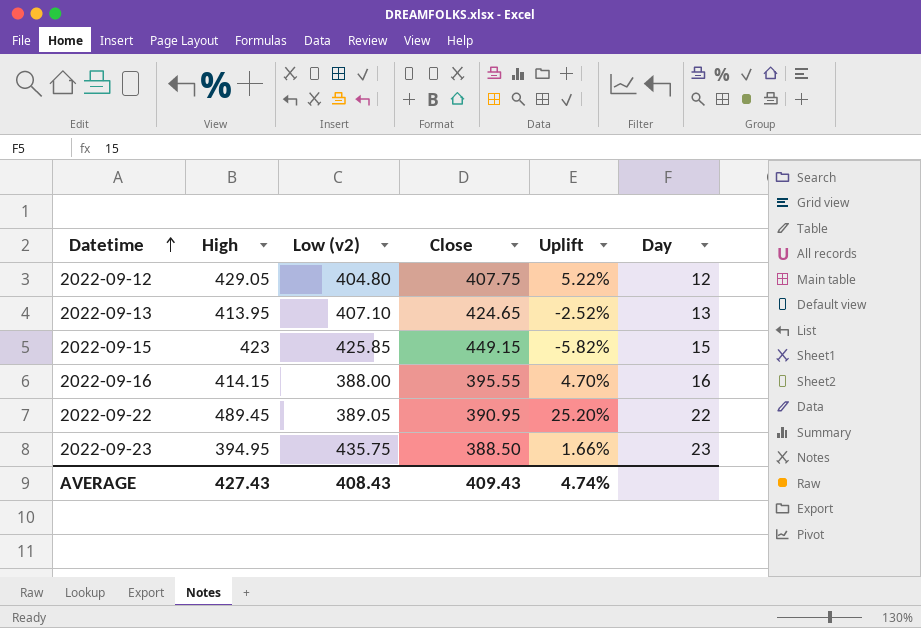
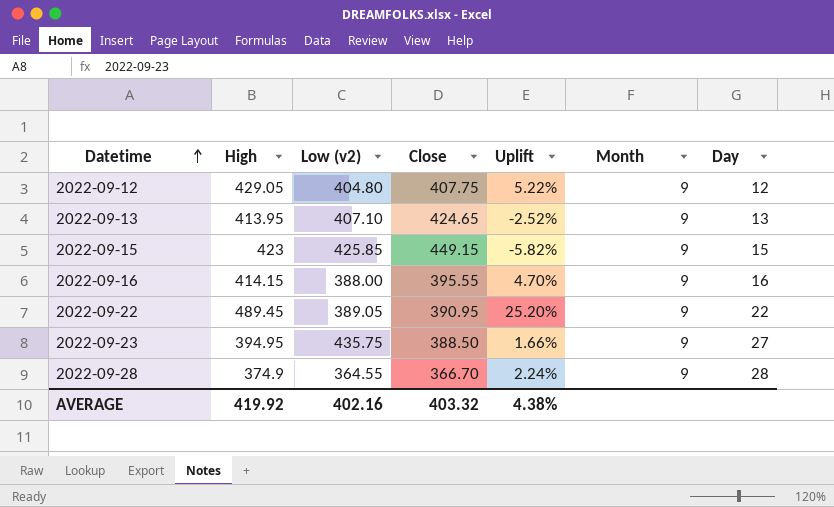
column Month | position: none -> 6
2022-09-23 | Day: 23 -> 27
row 2022-09-28: none -> 374.9 | 364.55 | 366.70 | 2.24% | 9 | 28
AVERAGE | High: 427.43 -> 419.92
AVERAGE | Low (v2): 408.43 -> 402.16
AVERAGE | Close: 409.43 -> 403.32
AVERAGE | Uplift: 4.74% -> 4.38%

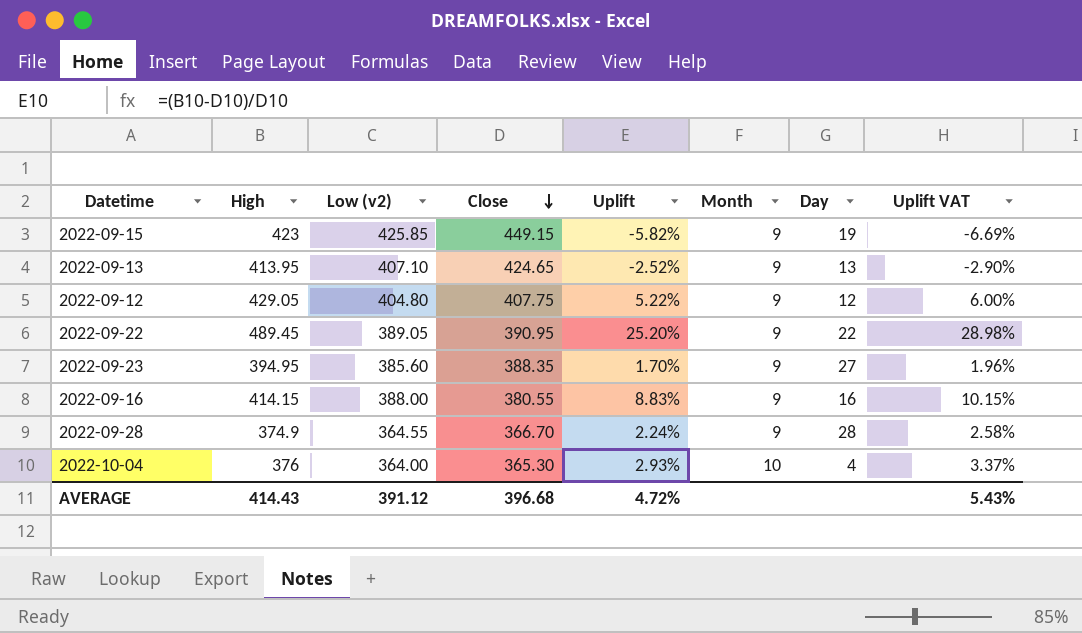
row order: Datetime ascending -> Close descending
column Uplift VAT | formula: none -> [Uplift] * 1.15
2022-09-15 | Day: 15 -> 19
2022-09-23 | Low (v2): 435.75 -> 385.60
2022-09-23 | Close: 388.50 -> 388.35
2022-09-23 | Uplift: 1.66% -> 1.70%
2022-09-16 | Close: 395.55 -> 380.55
2022-09-16 | Uplift: 4.70% -> 8.83%
row 2022-10-04: none -> 376 | 364.00 | 365.30 | 2.93% | 10 | 4 | 3.37%
AVERAGE | High: 419.92 -> 414.43
AVERAGE | Low (v2): 402.16 -> 391.12
AVERAGE | Close: 403.32 -> 396.68
AVERAGE | Uplift: 4.38% -> 4.72%

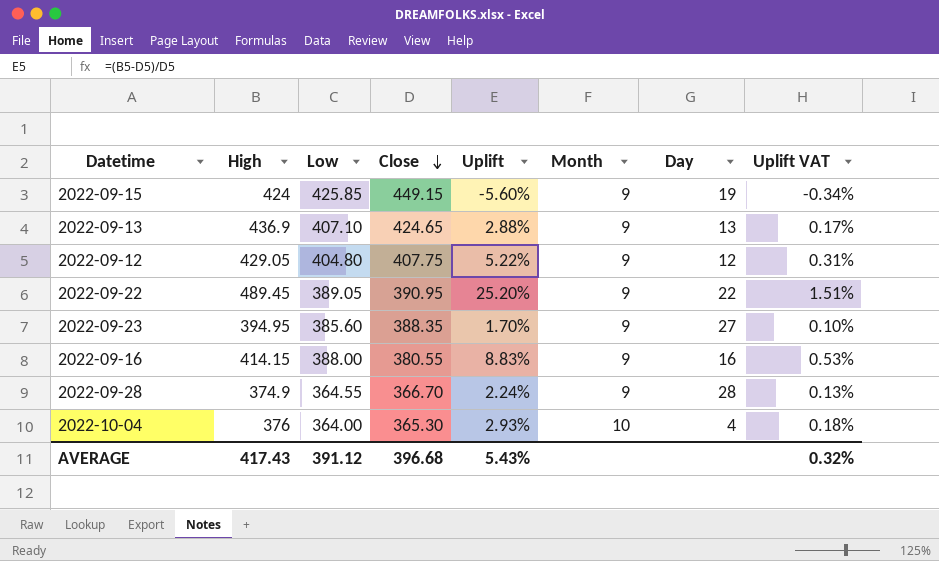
column name: Low (v2) -> Low
column Uplift VAT | formula: [Uplift] * 1.15 -> [Uplift] * 0.06
2022-09-15 | High: 423 -> 424
2022-09-15 | Uplift: -5.82% -> -5.60%
2022-09-13 | High: 413.95 -> 436.9
2022-09-13 | Uplift: -2.52% -> 2.88%
AVERAGE | High: 414.43 -> 417.43
AVERAGE | Uplift: 4.72% -> 5.43%
AVERAGE | Uplift VAT: 5.43% -> 0.32%

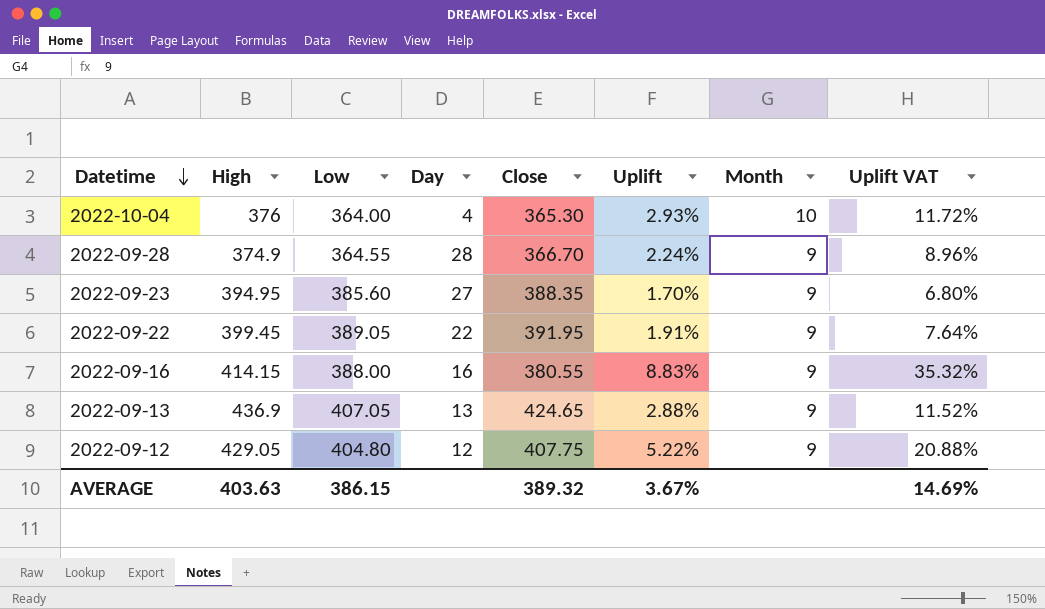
row order: Close descending -> Datetime descending
column Day | position: 7 -> 4
column Uplift VAT | formula: [Uplift] * 0.06 -> [Uplift] * 4
row 2022-09-15: 424 | 425.85 | 449.15 | -5.60% | 9 | 19 | -0.34% -> none
2022-09-22 | High: 489.45 -> 399.45
2022-09-22 | Close: 390.95 -> 391.95
2022-09-22 | Uplift: 25.20% -> 1.91%
2022-09-13 | Low: 407.10 -> 407.05
AVERAGE | High: 417.43 -> 403.63
AVERAGE | Low: 391.12 -> 386.15
AVERAGE | Close: 396.68 -> 389.32
AVERAGE | Uplift: 5.43% -> 3.67%
AVERAGE | Uplift VAT: 0.32% -> 14.69%

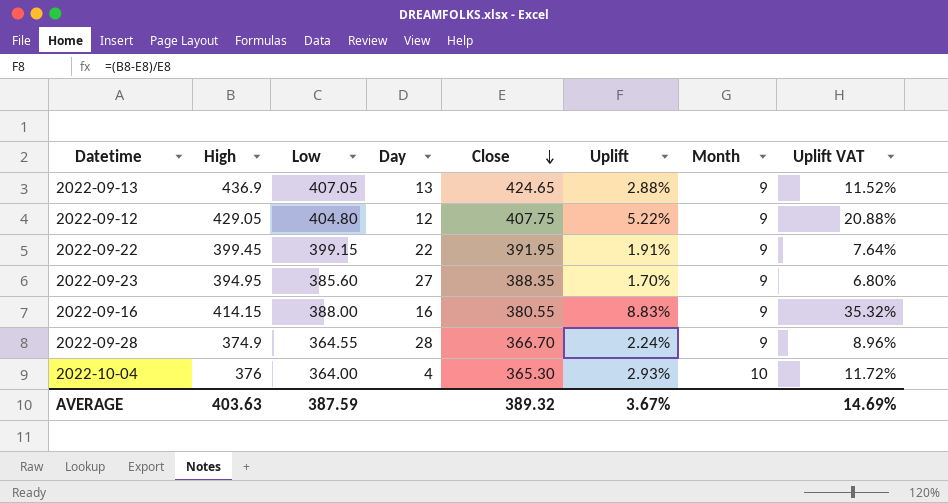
row order: Datetime descending -> Close descending
2022-09-22 | Low: 389.05 -> 399.15
AVERAGE | Low: 386.15 -> 387.59

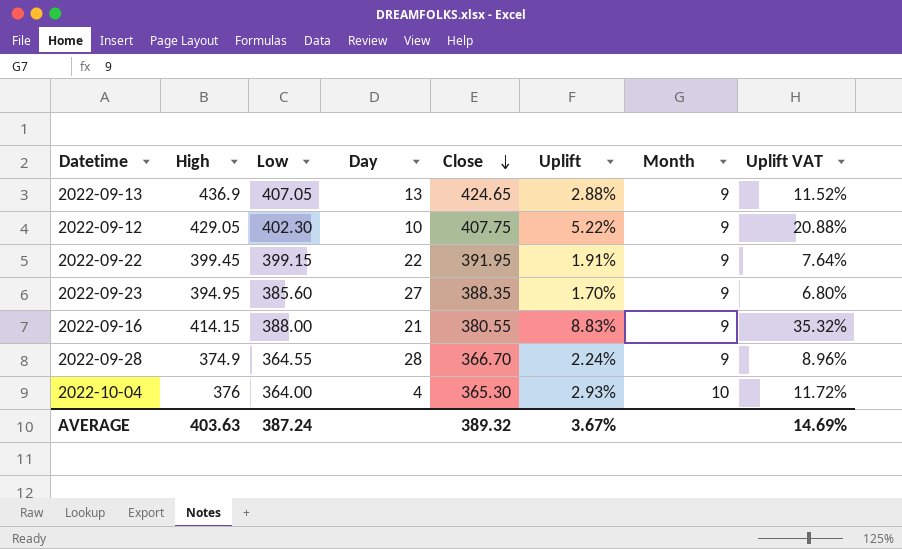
2022-09-12 | Low: 404.80 -> 402.30
2022-09-12 | Day: 12 -> 10
2022-09-16 | Day: 16 -> 21
AVERAGE | Low: 387.59 -> 387.24

